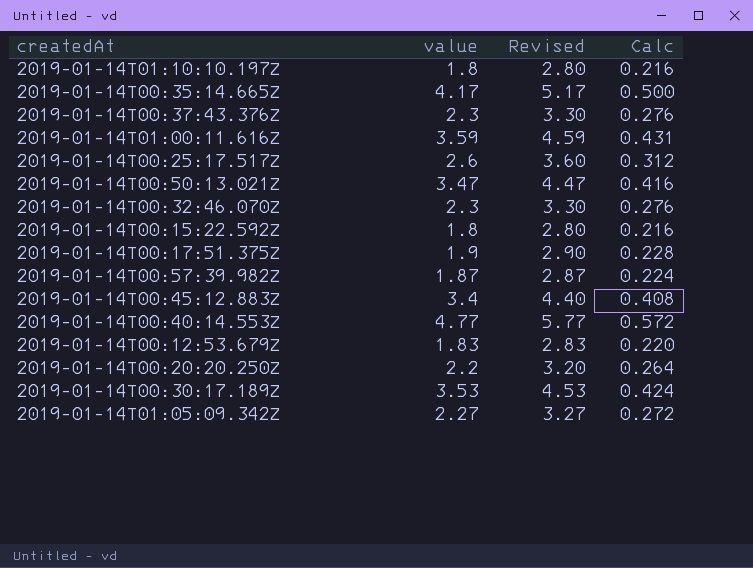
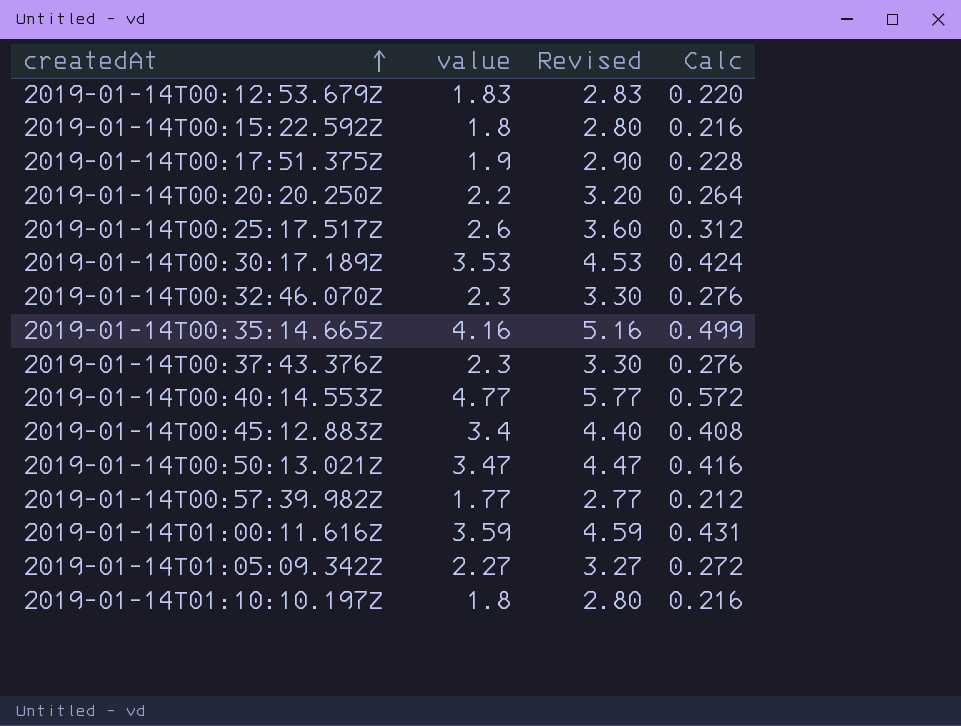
row order: none -> createdAt ascending
2019-01-14T00:35:14.665Z | value: 4.17 -> 4.16
2019-01-14T00:35:14.665Z | Revised: 5.17 -> 5.16
2019-01-14T00:35:14.665Z | Calc: 0.500 -> 0.499
2019-01-14T00:57:39.982Z | value: 1.87 -> 1.77
2019-01-14T00:57:39.982Z | Revised: 2.87 -> 2.77
2019-01-14T00:57:39.982Z | Calc: 0.224 -> 0.212

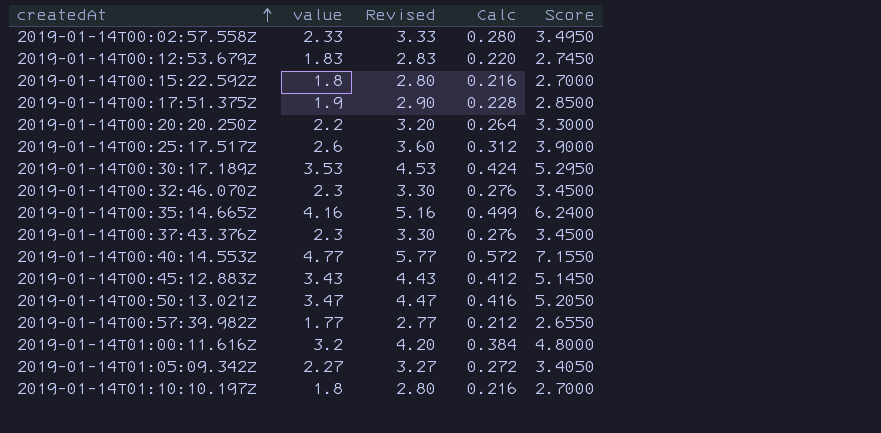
column Score | formula: none -> [value] * 1.5
row 2019-01-14T00:02:57.558Z: none -> 2.33 | 3.33 | 0.280 | 3.4950
2019-01-14T00:45:12.883Z | value: 3.4 -> 3.43
2019-01-14T00:45:12.883Z | Revised: 4.40 -> 4.43
2019-01-14T00:45:12.883Z | Calc: 0.408 -> 0.412
2019-01-14T01:00:11.616Z | value: 3.59 -> 3.2
2019-01-14T01:00:11.616Z | Revised: 4.59 -> 4.20
2019-01-14T01:00:11.616Z | Calc: 0.431 -> 0.384

